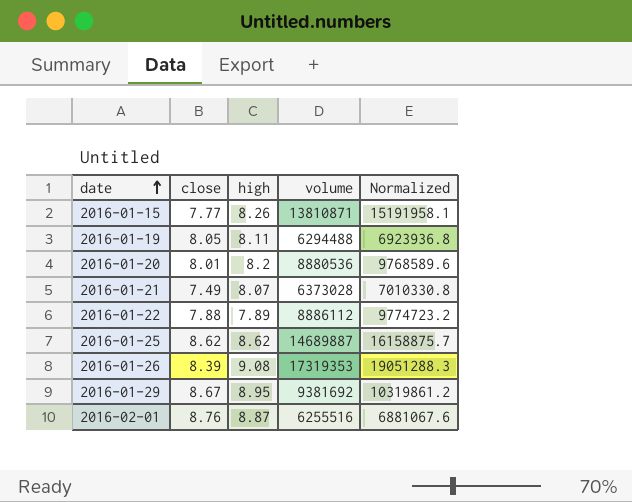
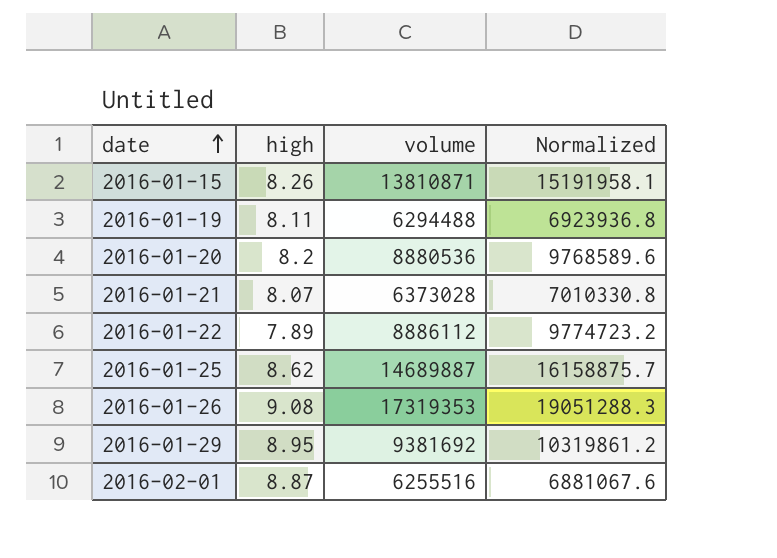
column close | position: 2 -> none

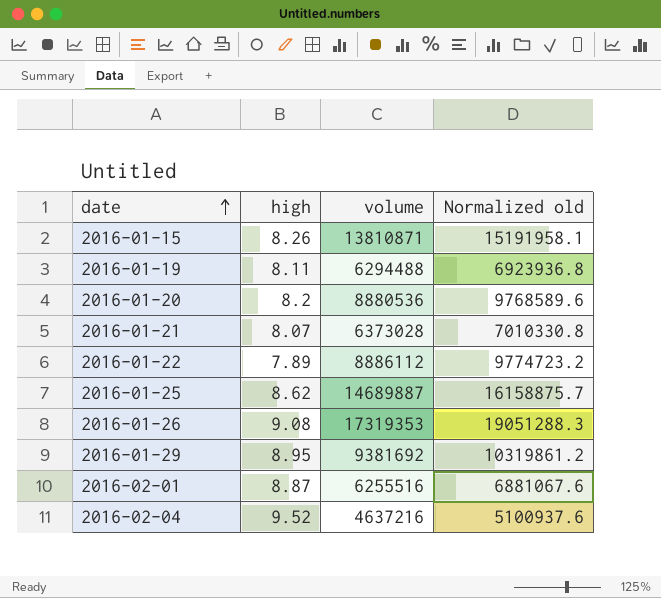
column name: Normalized -> Normalized old
row 2016-02-04: none -> 9.52 | 4637216 | 5100937.6

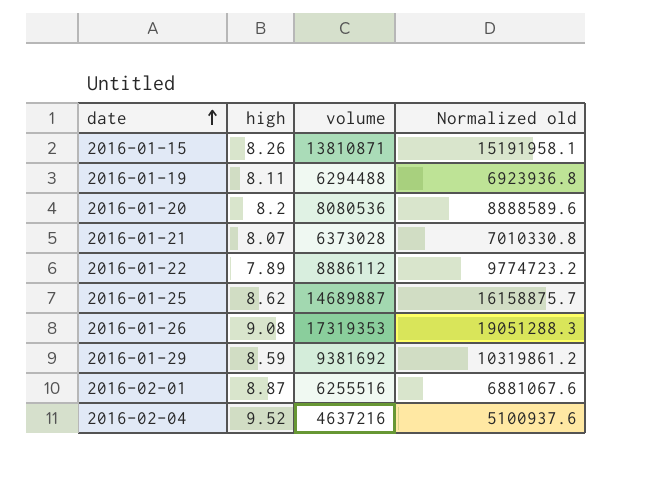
2016-01-20 | volume: 8880536 -> 8080536
2016-01-20 | Normalized old: 9768589.6 -> 8888589.6
2016-01-29 | high: 8.95 -> 8.59

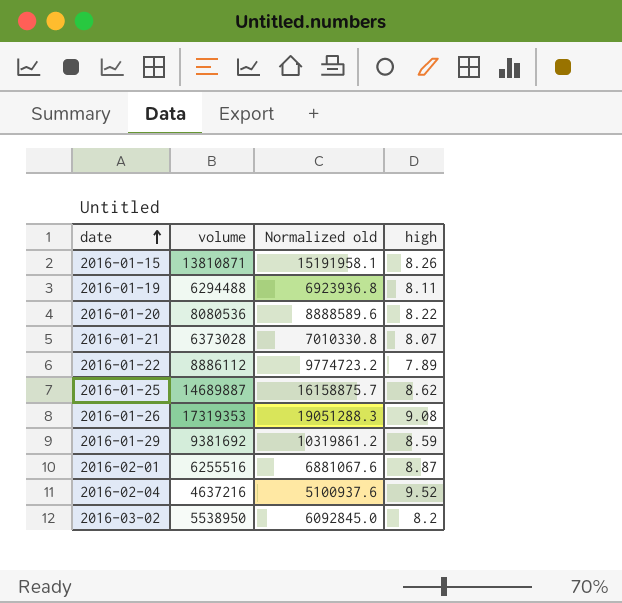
column high | position: 2 -> 4
2016-01-20 | high: 8.2 -> 8.22
row 2016-03-02: none -> 5538950 | 6092845.0 | 8.2

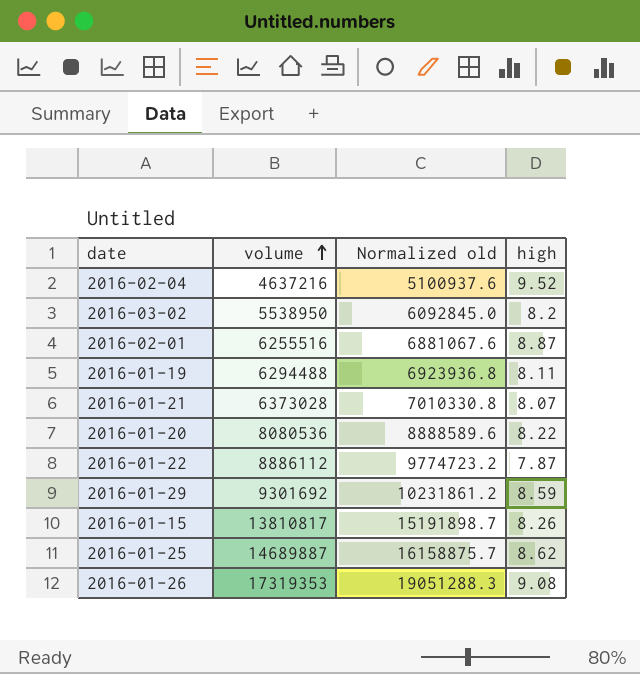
row order: date ascending -> volume ascending
2016-01-22 | high: 7.89 -> 7.87
2016-01-29 | volume: 9381692 -> 9301692
2016-01-29 | Normalized old: 10319861.2 -> 10231861.2
2016-01-15 | volume: 13810871 -> 13810817
2016-01-15 | Normalized old: 15191958.1 -> 15191898.7

